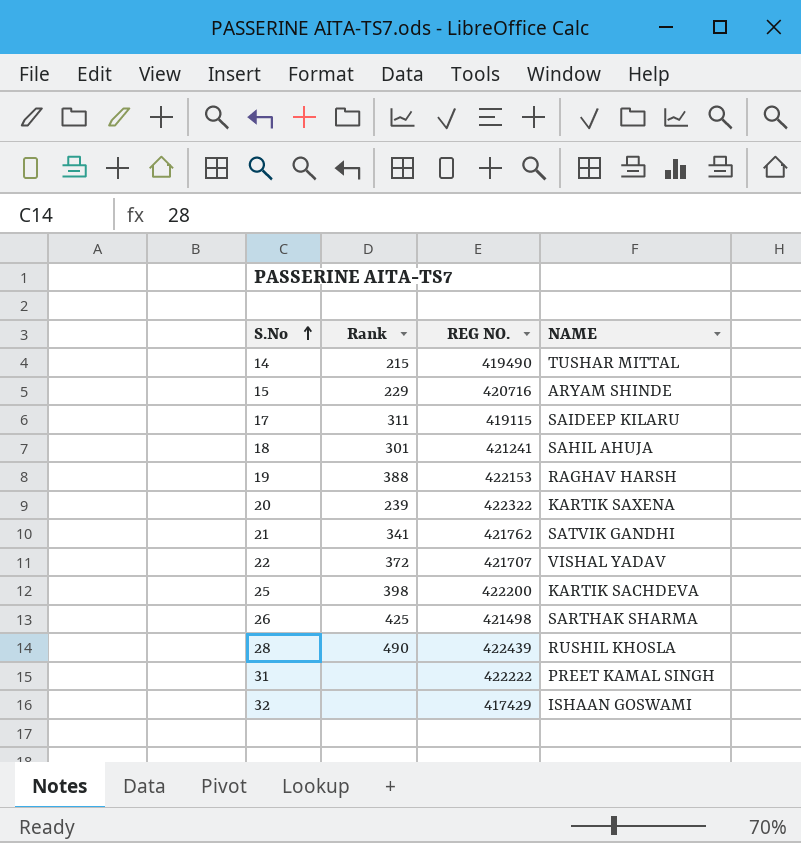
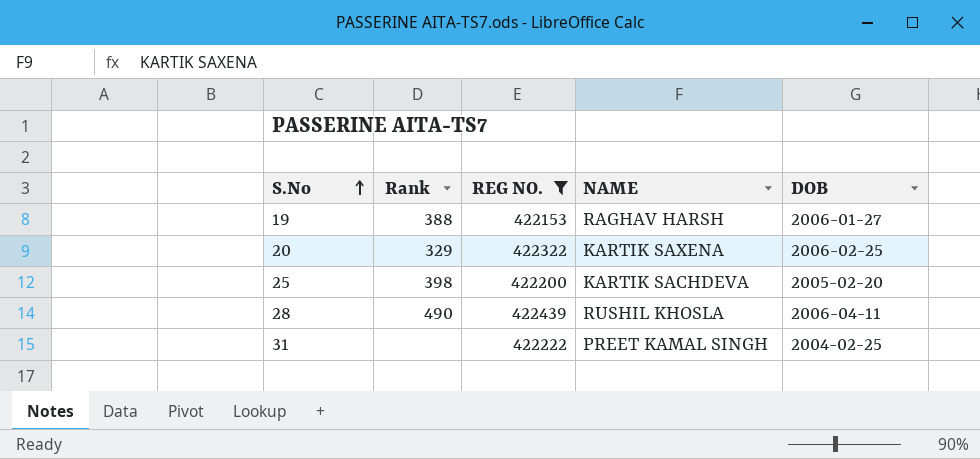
filter: none -> REG NO. >= 422153
column DOB | position: none -> 5
20 | Rank: 239 -> 329

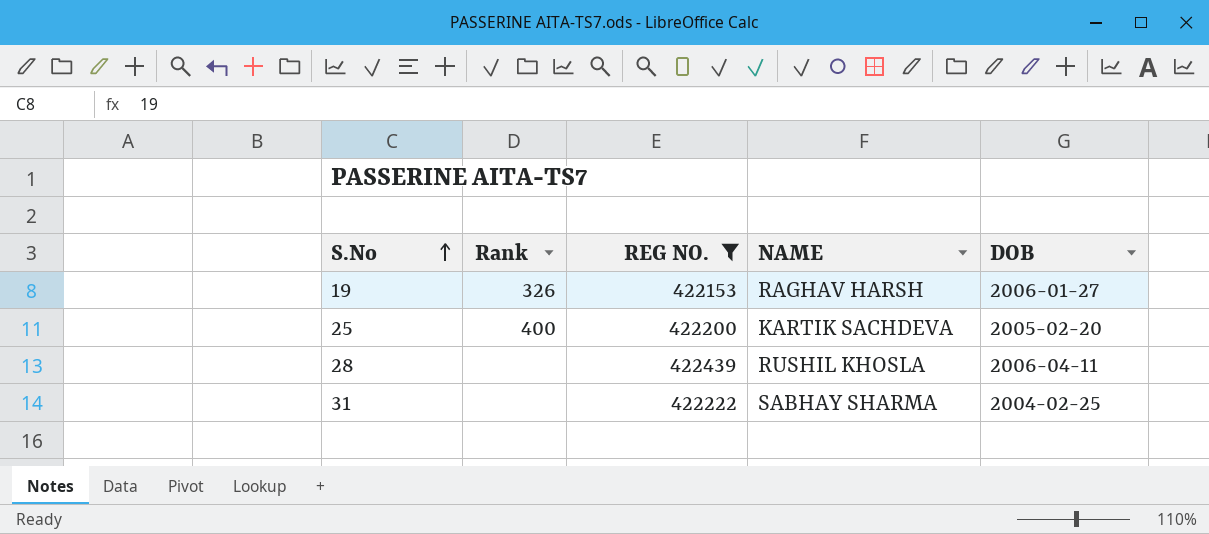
row 20: 329 | 422322 | KARTIK SAXENA | 2006-02-25 -> none
19 | Rank: 388 -> 326
25 | Rank: 398 -> 400
28 | Rank: 490 -> none
31 | NAME: PREET KAMAL SINGH -> SABHAY SHARMA

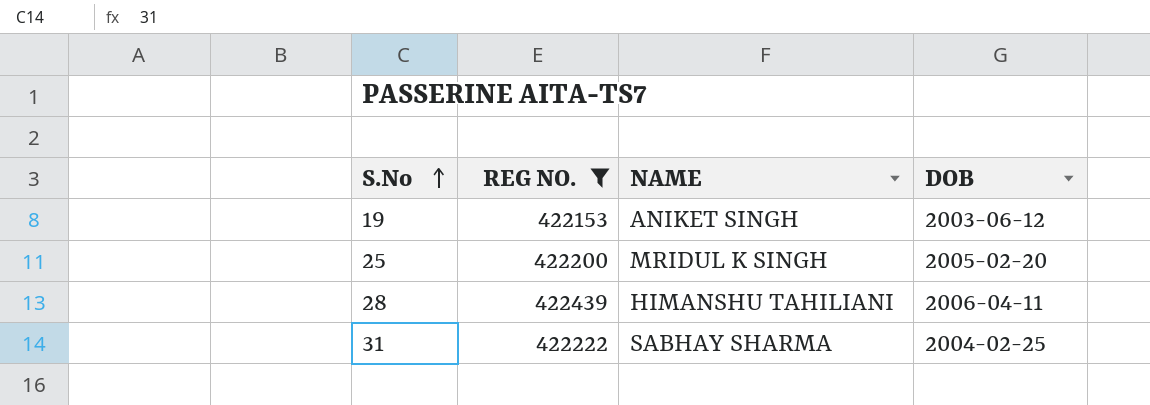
column Rank | position: 2 -> none
19 | NAME: RAGHAV HARSH -> ANIKET SINGH
19 | DOB: 2006-01-27 -> 2003-06-12
25 | NAME: KARTIK SACHDEVA -> MRIDUL K SINGH
28 | NAME: RUSHIL KHOSLA -> HIMANSHU TAHILIANI

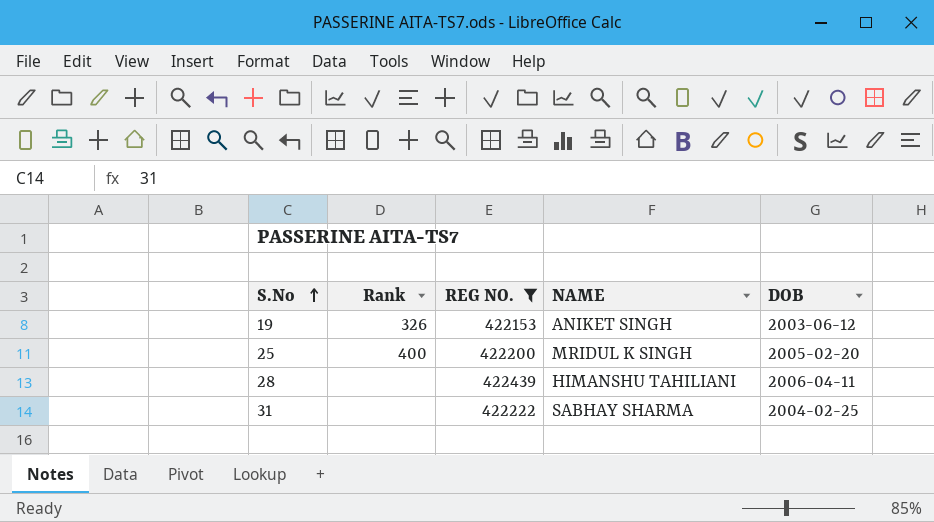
column Rank | position: none -> 2

